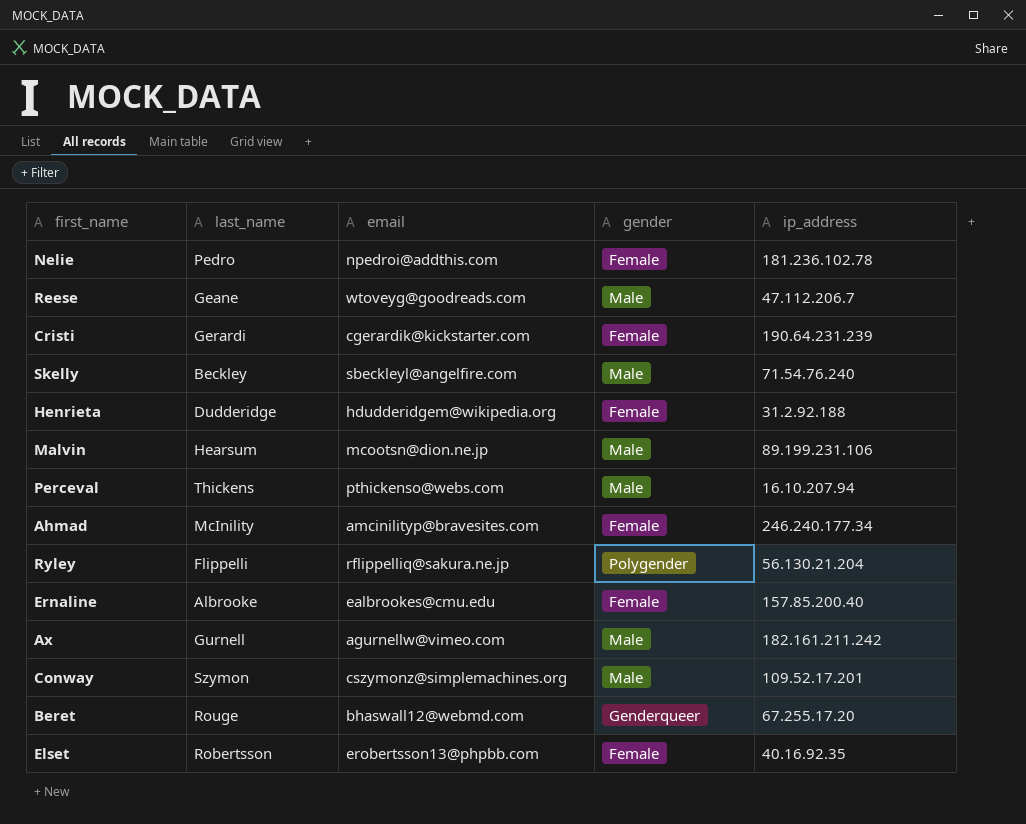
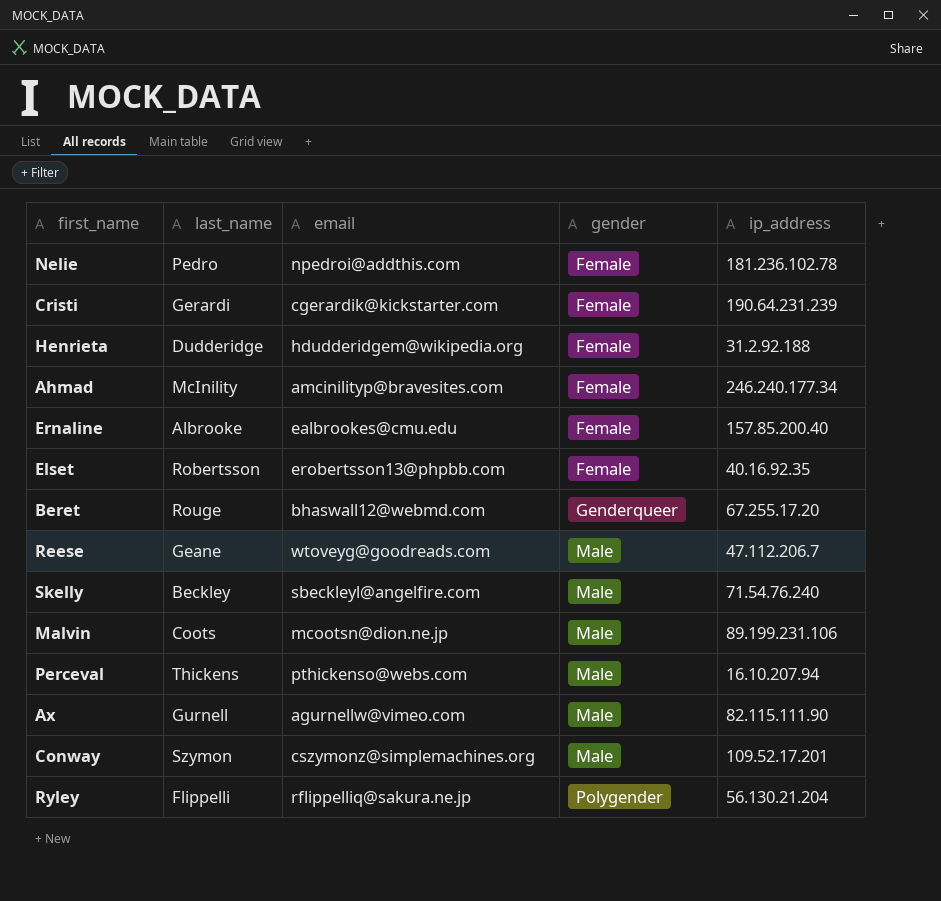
row order: none -> gender ascending
Malvin | last_name: Hearsum -> Coots
Ax | ip_address: 182.161.211.242 -> 82.115.111.90

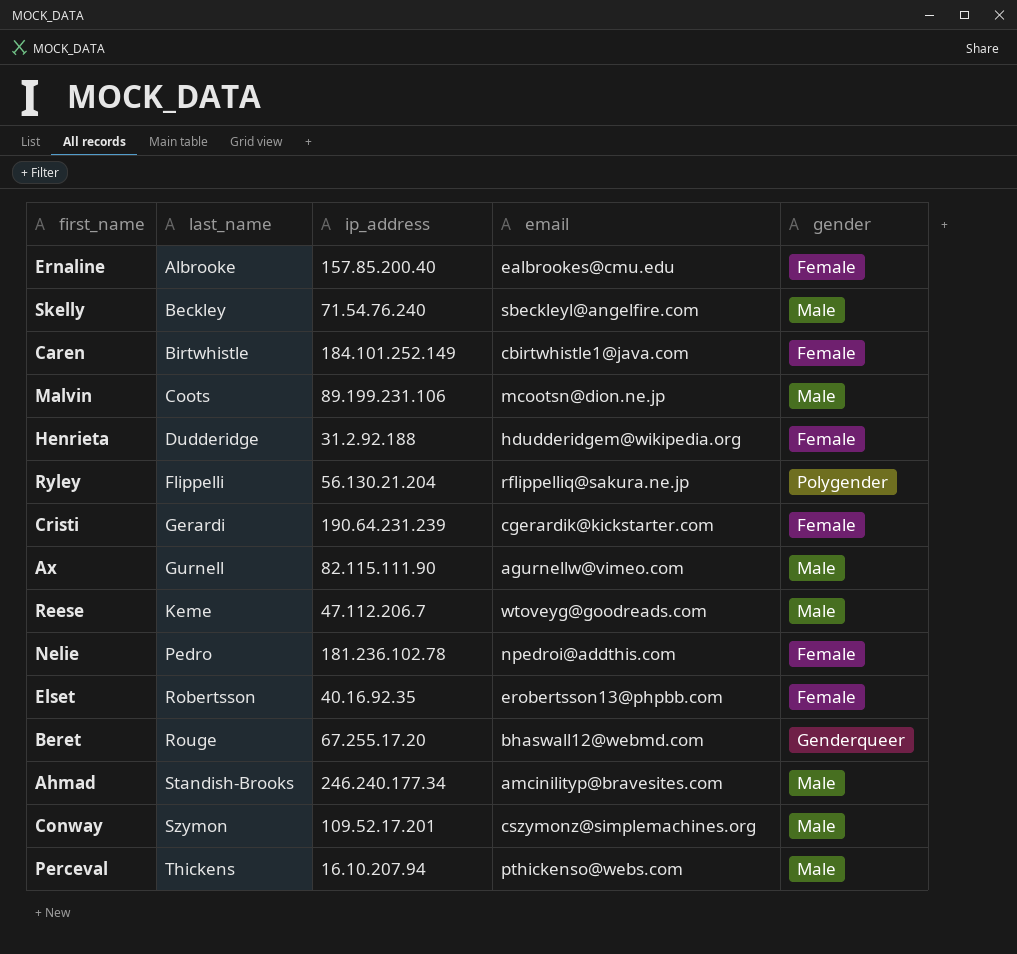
row order: gender ascending -> last_name ascending
column ip_address | position: 5 -> 3
row Caren: none -> Birtwhistle | 184.101.252.149 | cbirtwhistle1@java.com | Female
Reese | last_name: Geane -> Keme
Ahmad | last_name: McInility -> Standish-Brooks
Ahmad | gender: Female -> Male

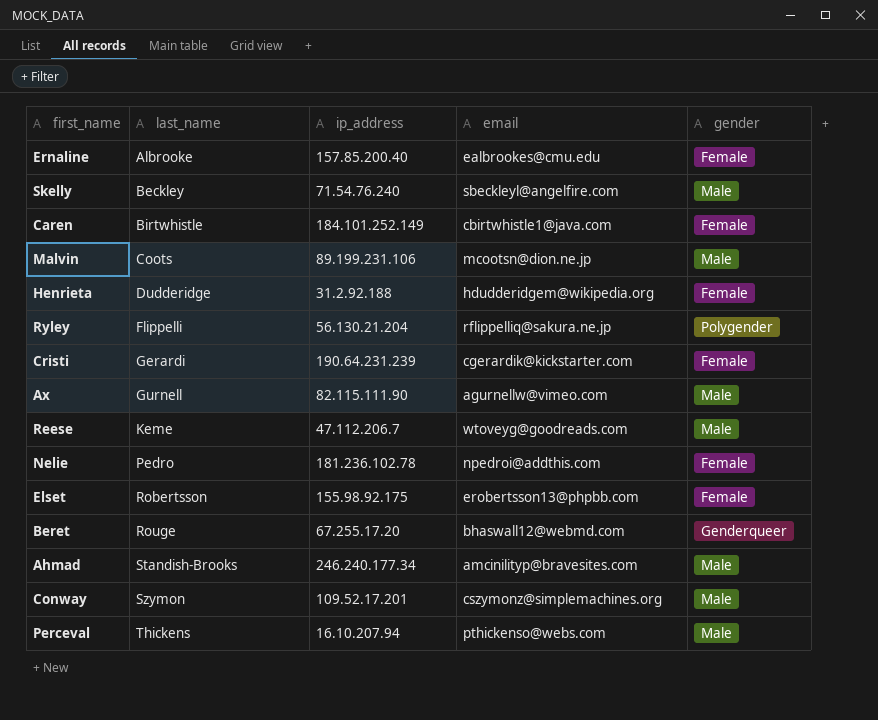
Elset | ip_address: 40.16.92.35 -> 155.98.92.175

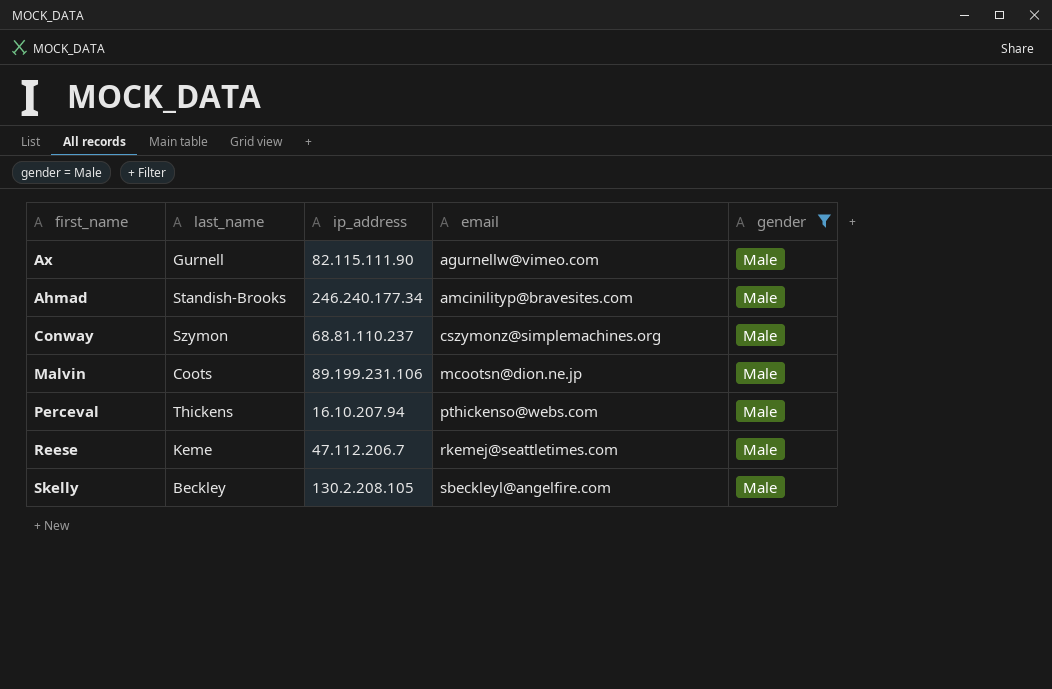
filter: none -> gender = Male
row order: last_name ascending -> email ascending
Conway | ip_address: 109.52.17.201 -> 68.81.110.237
Reese | email: wtoveyg@goodreads.com -> rkemej@seattletimes.com
Skelly | ip_address: 71.54.76.240 -> 130.2.208.105

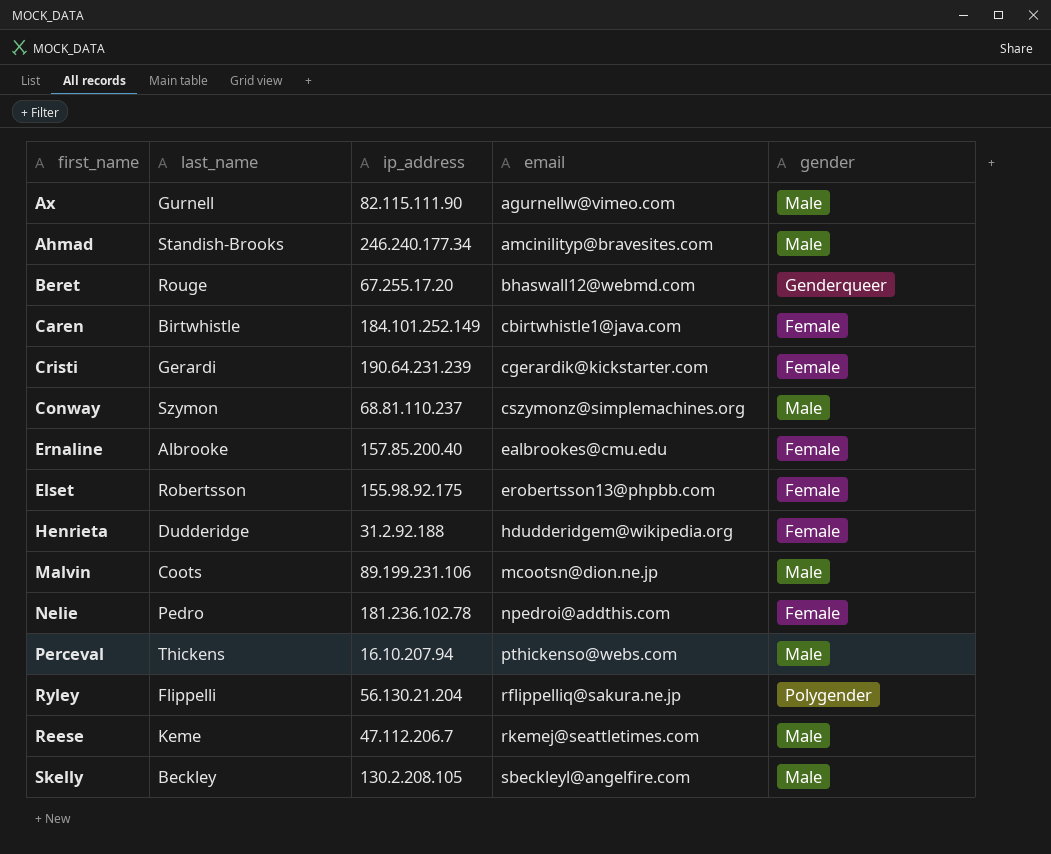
filter: gender = Male -> none

